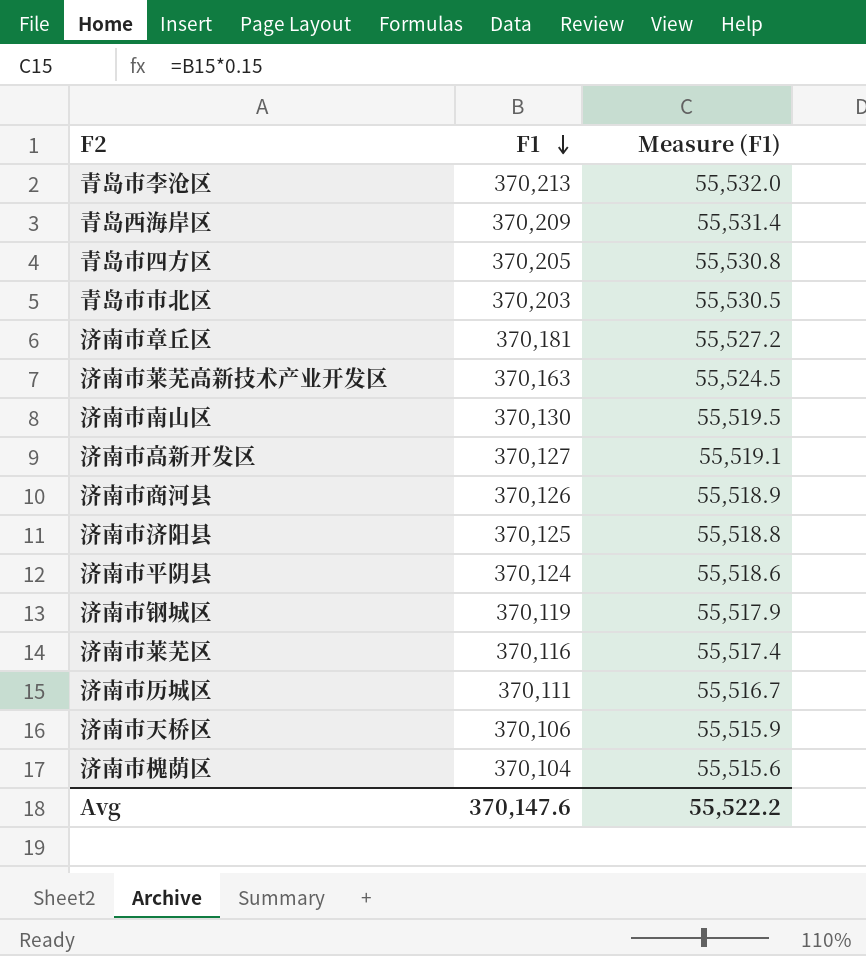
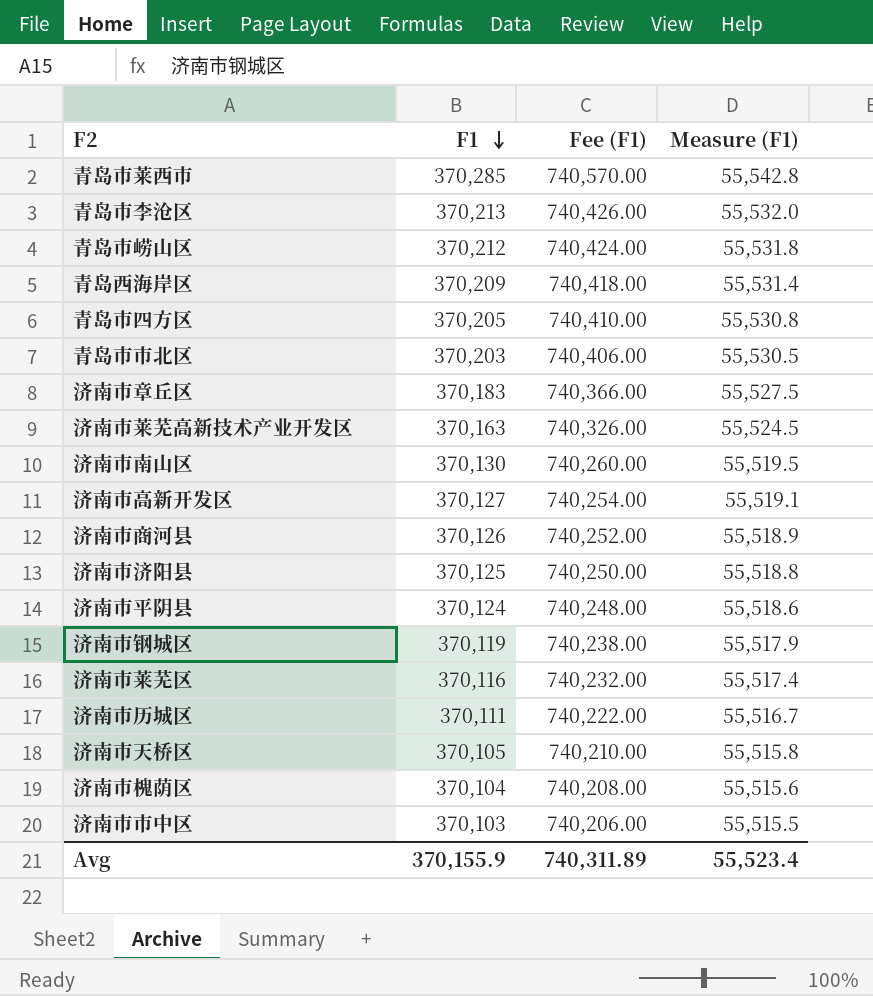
column Fee (F1) | formula: none -> [F1] * 2
row 青岛市莱西市: none -> 370,285 | 740,570.00 | 55,542.8
row 青岛市崂山区: none -> 370,212 | 740,424.00 | 55,531.8
济南市章丘区 | F1: 370,181 -> 370,183
济南市章丘区 | Measure (F1): 55,527.2 -> 55,527.5
济南市天桥区 | F1: 370,106 -> 370,105
济南市天桥区 | Measure (F1): 55,515.9 -> 55,515.8
row 济南市市中区: none -> 370,103 | 740,206.00 | 55,515.5
Avg | F1: 370,147.6 -> 370,155.9
Avg | Measure (F1): 55,522.2 -> 55,523.4

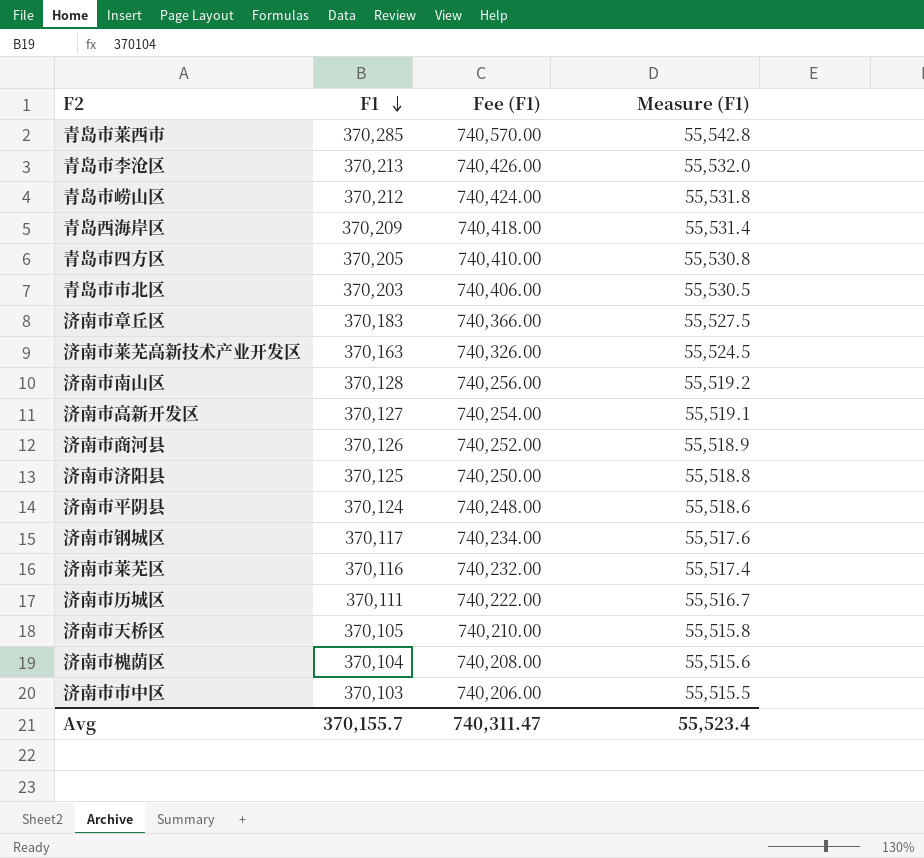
济南市南山区 | F1: 370,130 -> 370,128
济南市南山区 | Fee (F1): 740,260.00 -> 740,256.00
济南市南山区 | Measure (F1): 55,519.5 -> 55,519.2
济南市钢城区 | F1: 370,119 -> 370,117
济南市钢城区 | Fee (F1): 740,238.00 -> 740,234.00
济南市钢城区 | Measure (F1): 55,517.9 -> 55,517.6
Avg | F1: 370,155.9 -> 370,155.7
Avg | Fee (F1): 740,311.89 -> 740,311.47

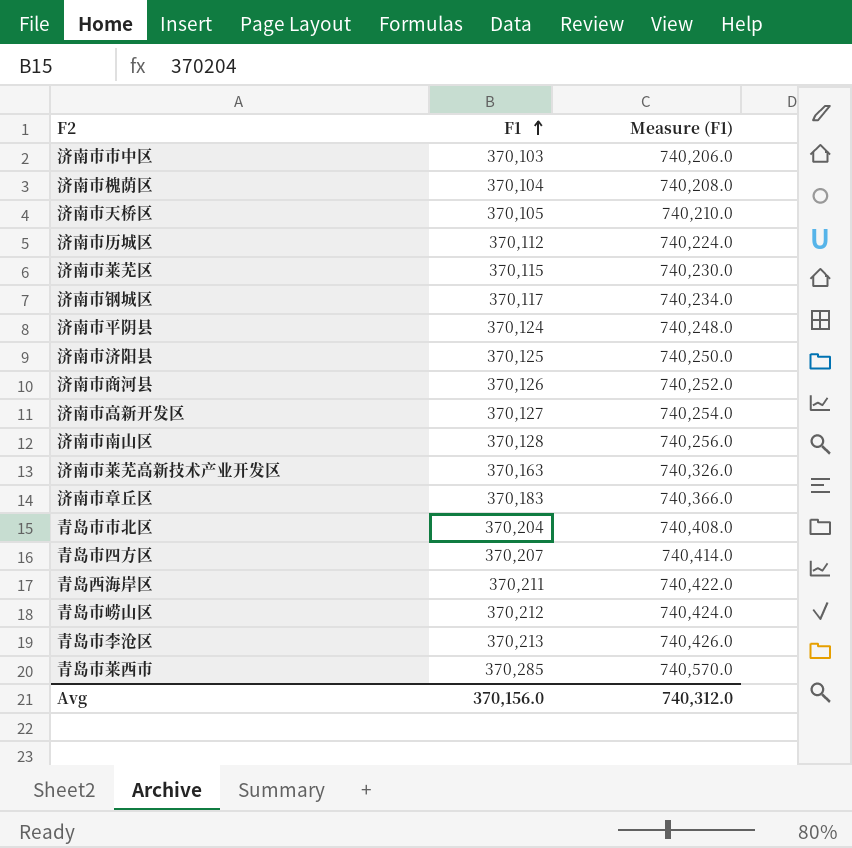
row order: F1 descending -> F1 ascending
column Fee (F1) | formula: [F1] * 2 -> none
column Measure (F1) | formula: [F1] * 0.15 -> [F1] * 2
济南市历城区 | F1: 370,111 -> 370,112
济南市莱芜区 | F1: 370,116 -> 370,115
青岛市市北区 | F1: 370,203 -> 370,204
青岛市四方区 | F1: 370,205 -> 370,207
青岛西海岸区 | F1: 370,209 -> 370,211
Avg | F1: 370,155.7 -> 370,156.0
Avg | Measure (F1): 55,523.4 -> 740,312.0

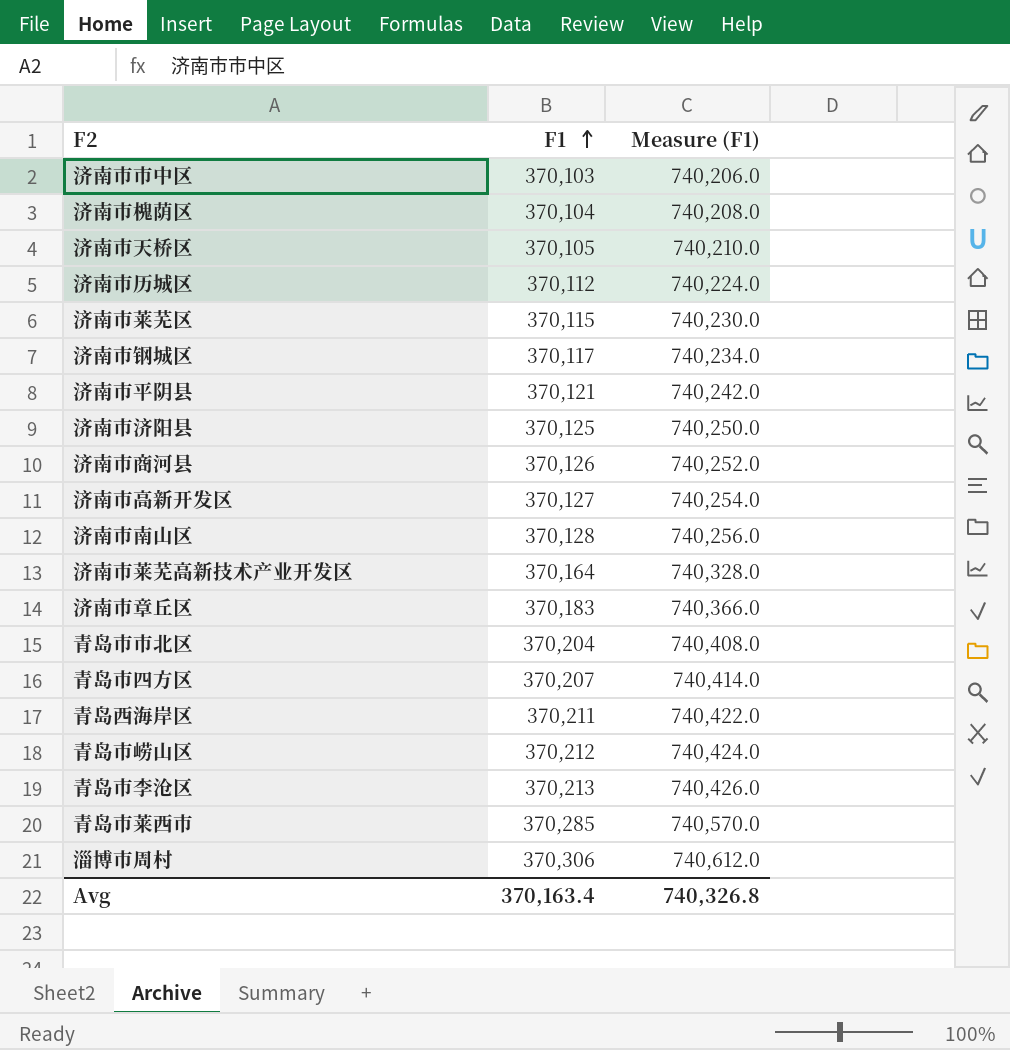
济南市平阴县 | F1: 370,124 -> 370,121
济南市平阴县 | Measure (F1): 740,248.0 -> 740,242.0
济南市莱芜高新技术产业开发区 | F1: 370,163 -> 370,164
济南市莱芜高新技术产业开发区 | Measure (F1): 740,326.0 -> 740,328.0
row 淄博市周村: none -> 370,306 | 740,612.0
Avg | F1: 370,156.0 -> 370,163.4
Avg | Measure (F1): 740,312.0 -> 740,326.8

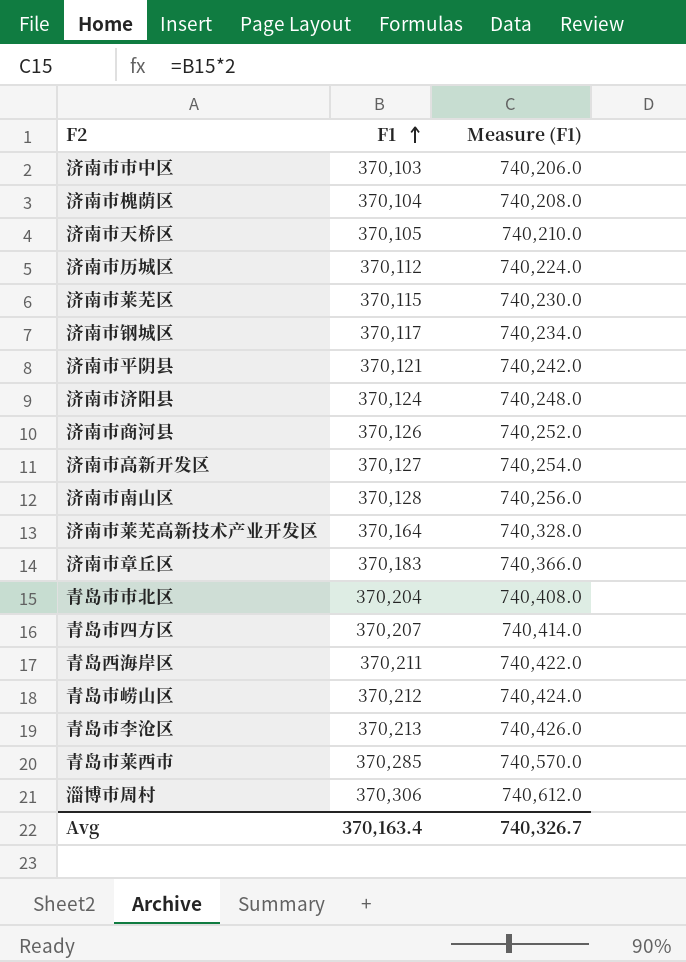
济南市济阳县 | F1: 370,125 -> 370,124
济南市济阳县 | Measure (F1): 740,250.0 -> 740,248.0
Avg | Measure (F1): 740,326.8 -> 740,326.7

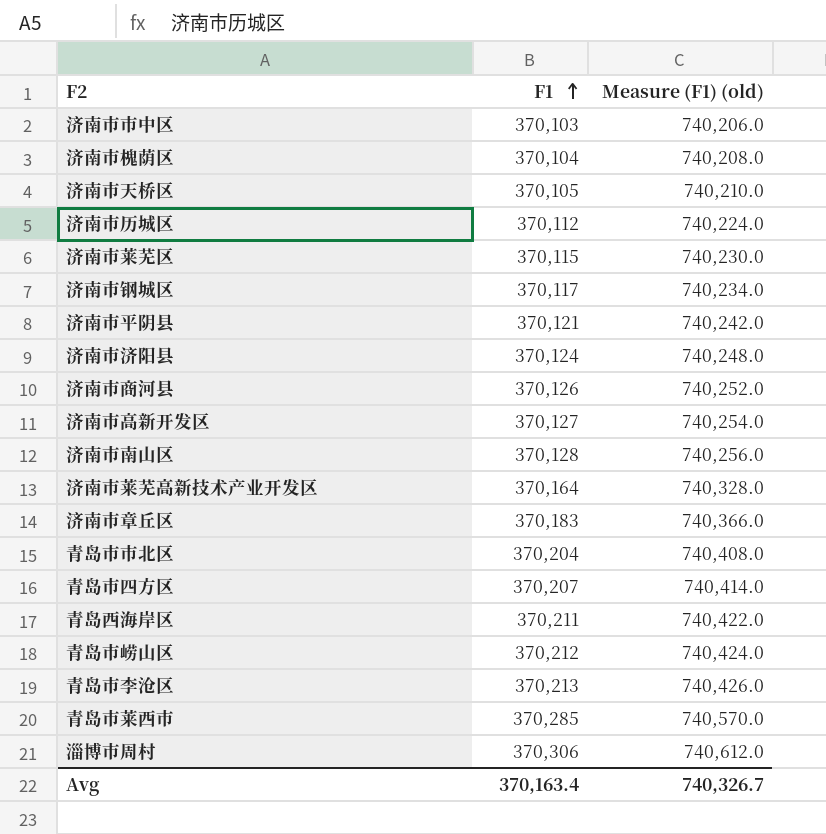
column name: Measure (F1) -> Measure (F1) (old)

